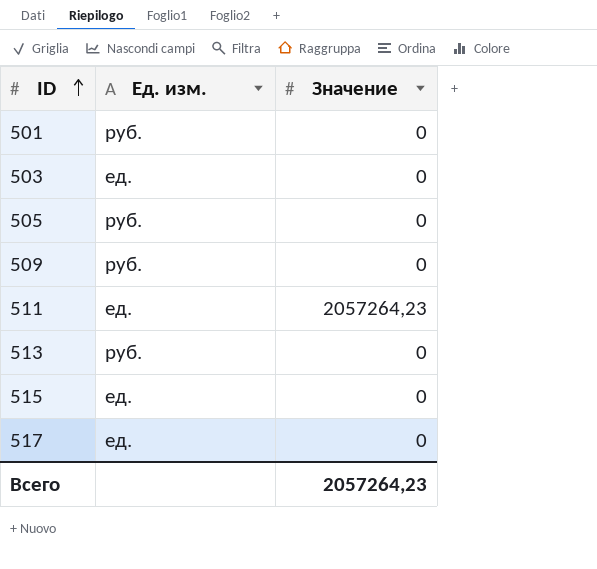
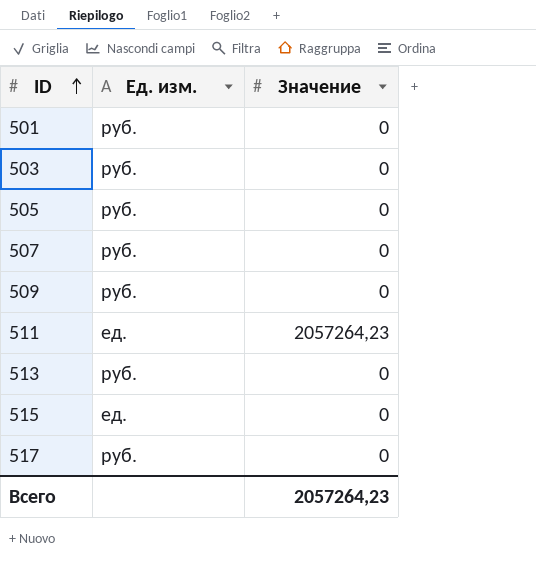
503 | Ед. изм.: ед. -> руб.
row 507: none -> руб. | 0
517 | Ед. изм.: ед. -> руб.

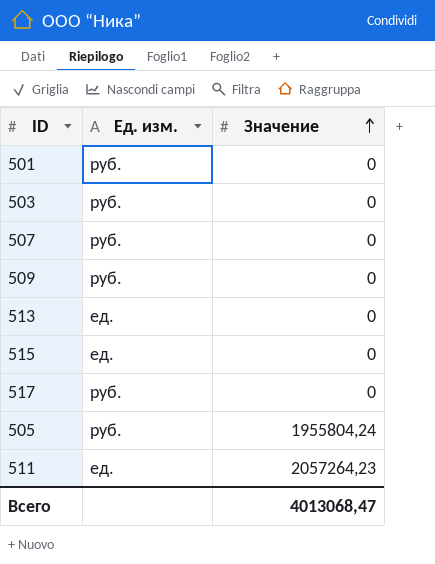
row order: ID ascending -> Значение ascending
513 | Ед. изм.: руб. -> ед.
505 | Значение: 0 -> 1955804,24
Всего | Значение: 2057264,23 -> 4013068,47

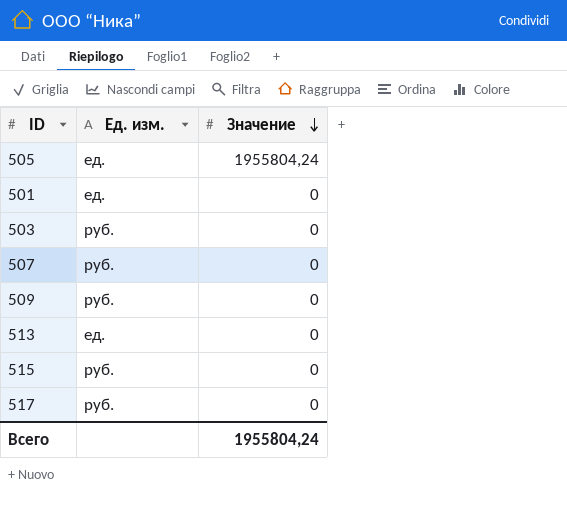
row order: Значение ascending -> Значение descending
row 511: ед. | 2057264,23 -> none
505 | Ед. изм.: руб. -> ед.
501 | Ед. изм.: руб. -> ед.
515 | Ед. изм.: ед. -> руб.
Всего | Значение: 4013068,47 -> 1955804,24

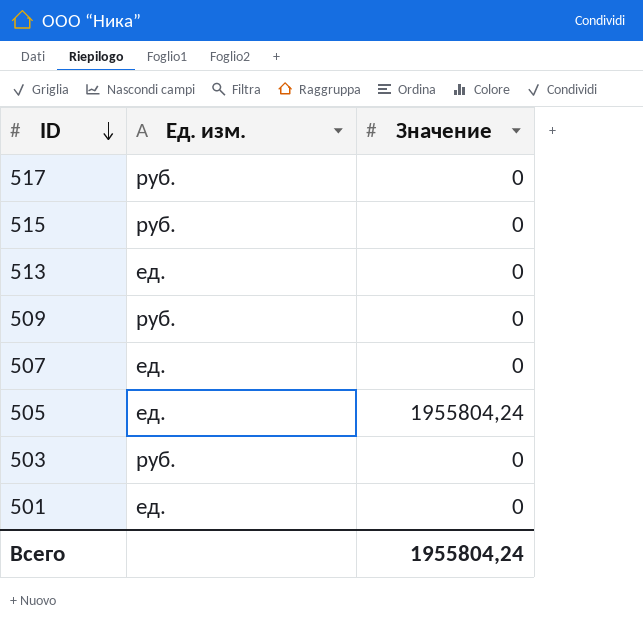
row order: Значение descending -> ID descending
507 | Ед. изм.: руб. -> ед.

